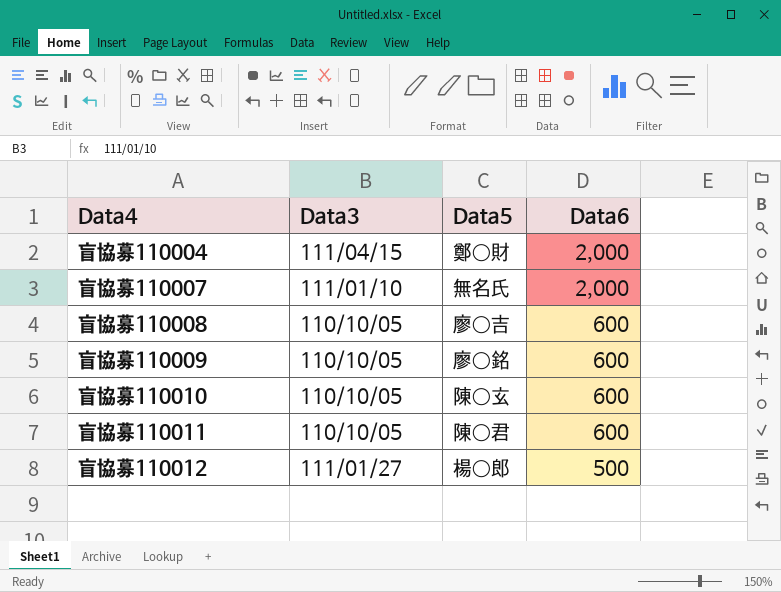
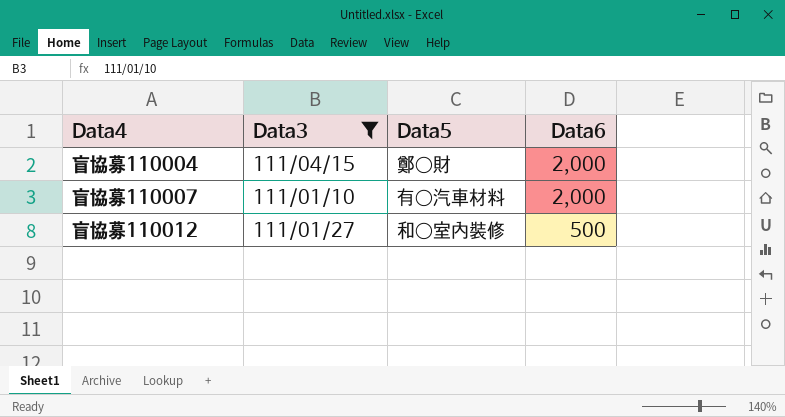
filter: none -> Data3 != 110/10/05
盲協募110007 | Data5: 無名氏 -> 有○汽車材料
盲協募110012 | Data5: 楊○郎 -> 和○室內裝修

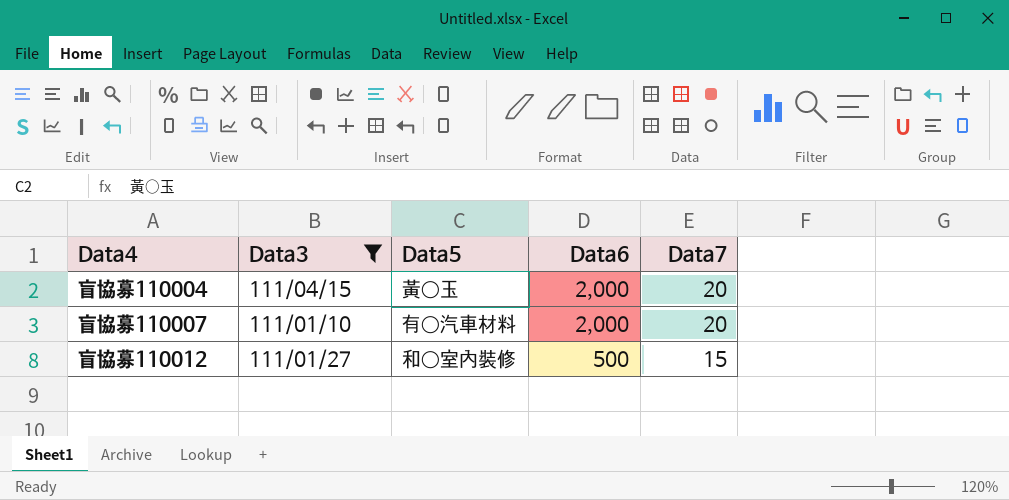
column Data7 | position: none -> 5
盲協募110004 | Data5: 鄭○財 -> 黃○玉

